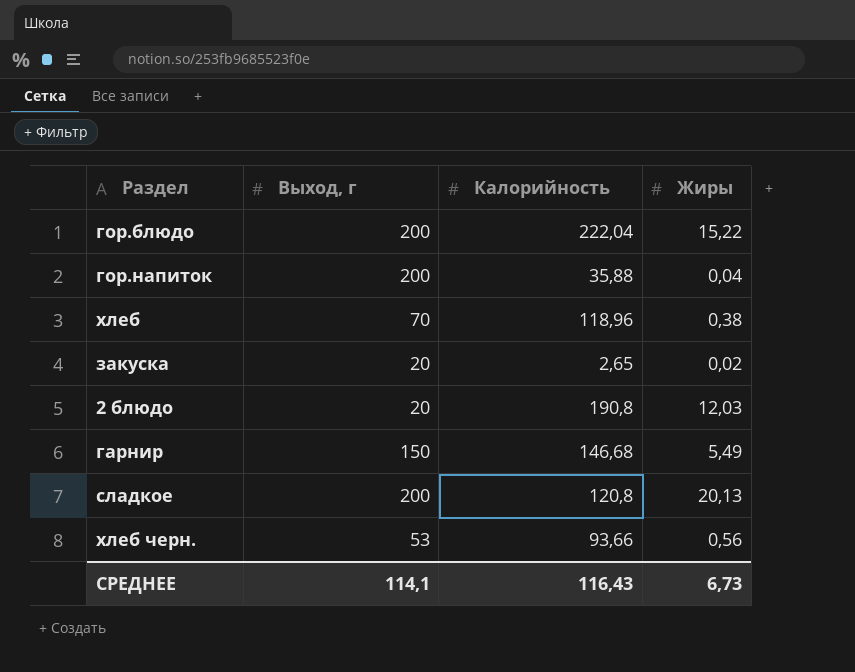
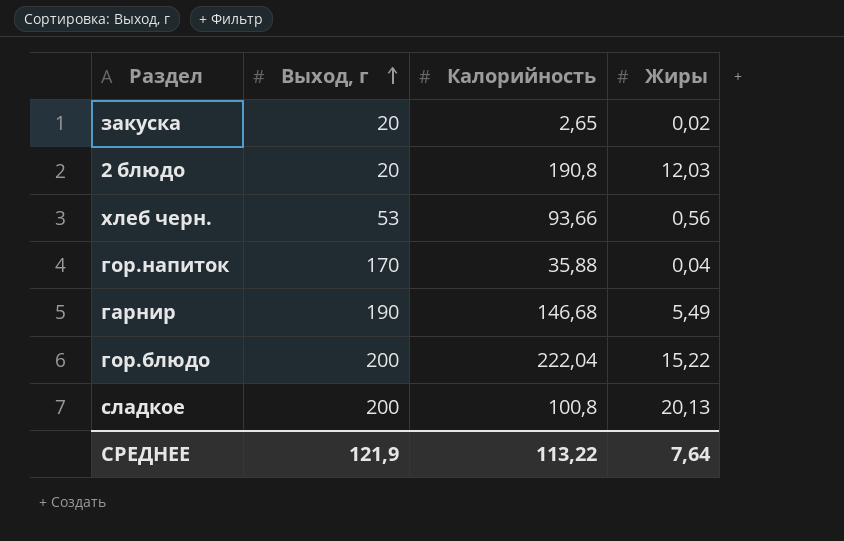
row order: none -> Выход, г ascending
row хлеб: 70 | 118,96 | 0,38 -> none
гор.напиток | Выход, г: 200 -> 170
гарнир | Выход, г: 150 -> 190
сладкое | Калорийность: 120,8 -> 100,8
СРЕДНЕЕ | Выход, г: 114,1 -> 121,9
СРЕДНЕЕ | Калорийность: 116,43 -> 113,22
СРЕДНЕЕ | Жиры: 6,73 -> 7,64

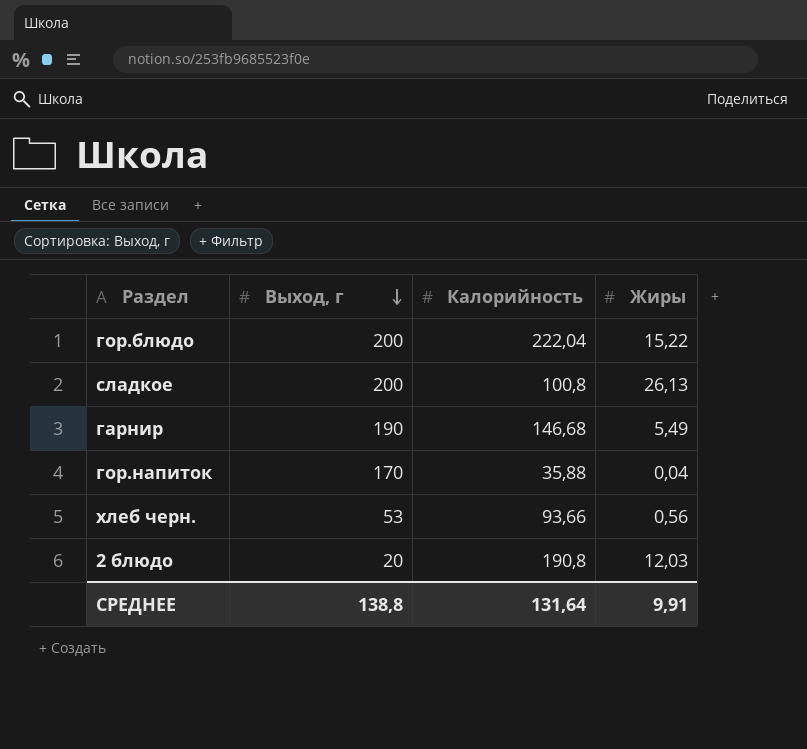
row order: Выход, г ascending -> Выход, г descending
row закуска: 20 | 2,65 | 0,02 -> none
сладкое | Жиры: 20,13 -> 26,13
СРЕДНЕЕ | Выход, г: 121,9 -> 138,8
СРЕДНЕЕ | Калорийность: 113,22 -> 131,64
СРЕДНЕЕ | Жиры: 7,64 -> 9,91

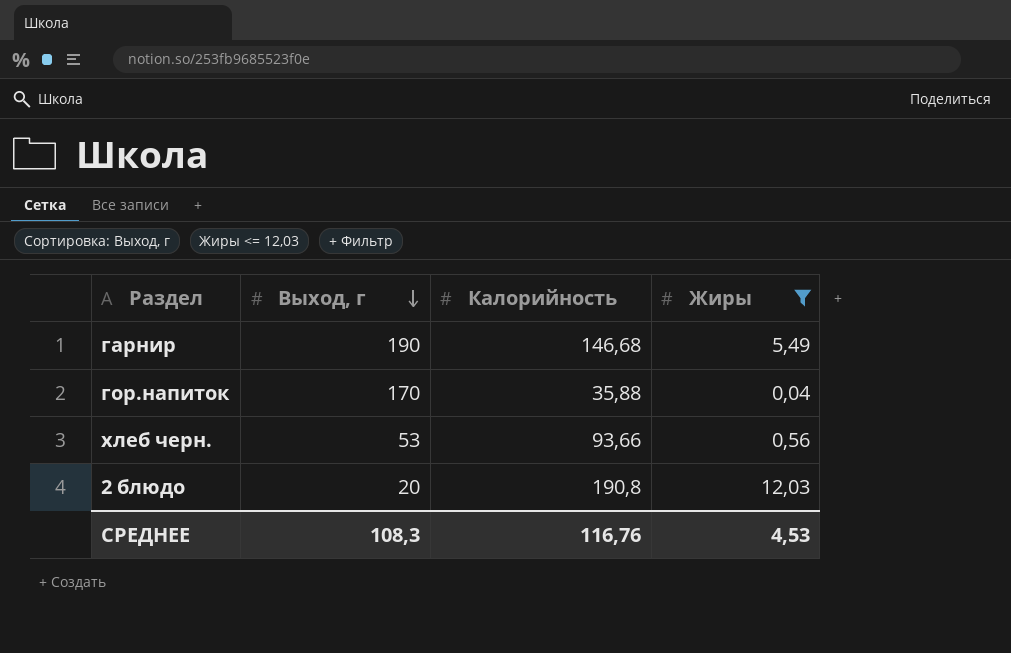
filter: none -> Жиры <= 12,03
СРЕДНЕЕ | Выход, г: 138,8 -> 108,3
СРЕДНЕЕ | Калорийность: 131,64 -> 116,76
СРЕДНЕЕ | Жиры: 9,91 -> 4,53

